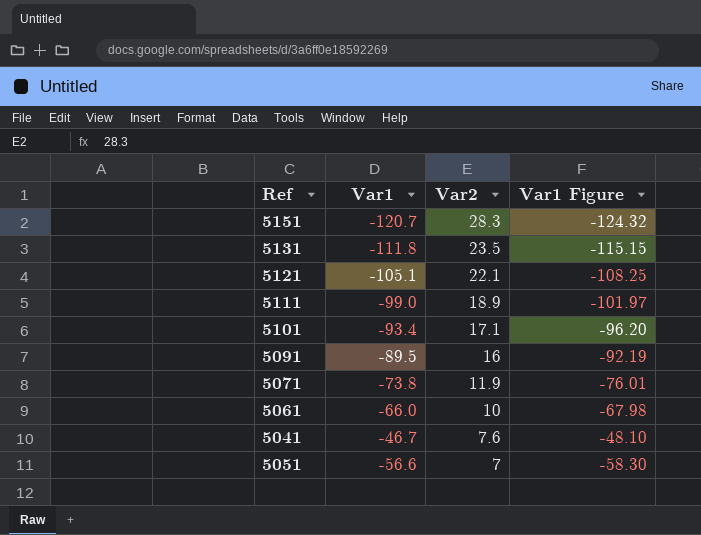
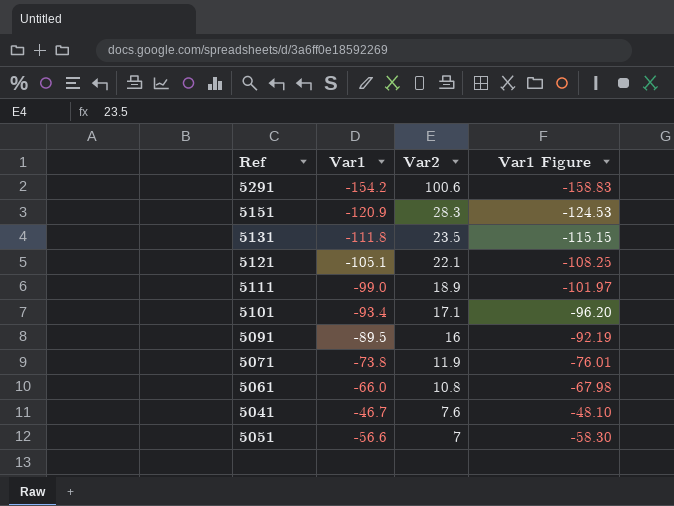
row 5291: none -> -154.2 | 100.6 | -158.83
5151 | Var1: -120.7 -> -120.9
5151 | Var1 Figure: -124.32 -> -124.53
5061 | Var2: 10 -> 10.8

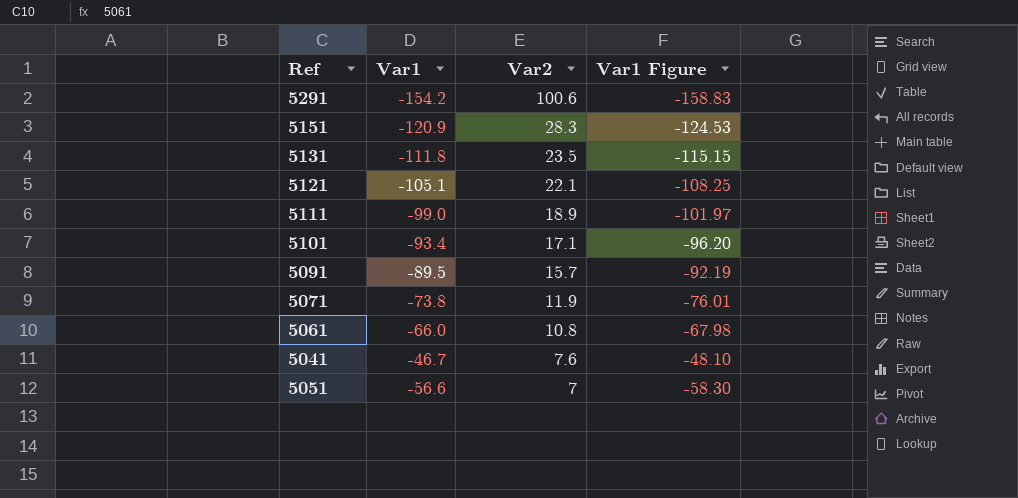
5091 | Var2: 16 -> 15.7

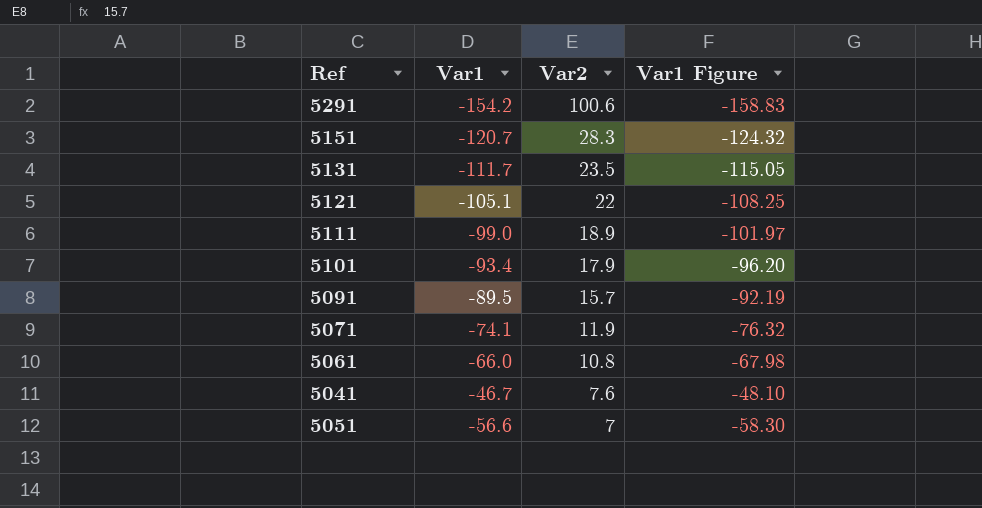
5151 | Var1: -120.9 -> -120.7
5151 | Var1 Figure: -124.53 -> -124.32
5131 | Var1: -111.8 -> -111.7
5131 | Var1 Figure: -115.15 -> -115.05
5121 | Var2: 22.1 -> 22
5101 | Var2: 17.1 -> 17.9
5071 | Var1: -73.8 -> -74.1
5071 | Var1 Figure: -76.01 -> -76.32

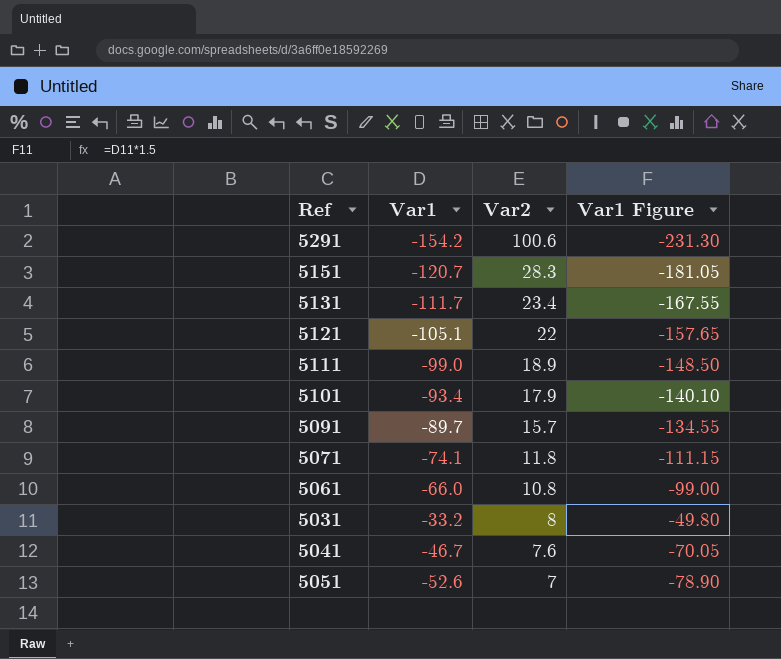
column Var1 Figure | formula: [Var1] * 1.03 -> [Var1] * 1.5
5131 | Var2: 23.5 -> 23.4
5091 | Var1: -89.5 -> -89.7
5071 | Var2: 11.9 -> 11.8
row 5031: none -> -33.2 | 8 | -49.80
5051 | Var1: -56.6 -> -52.6

